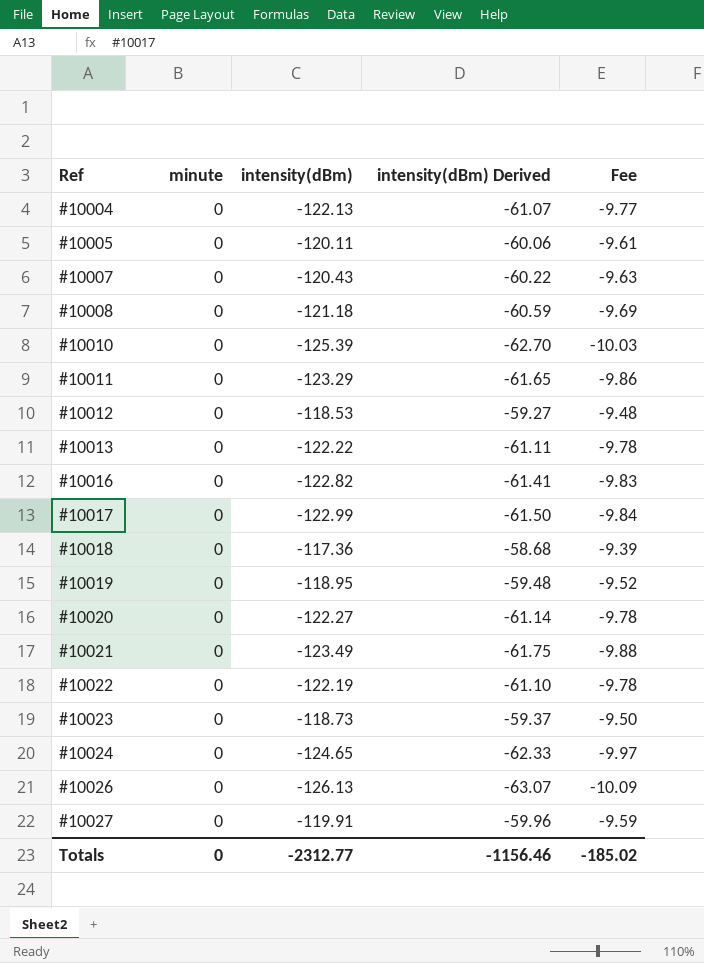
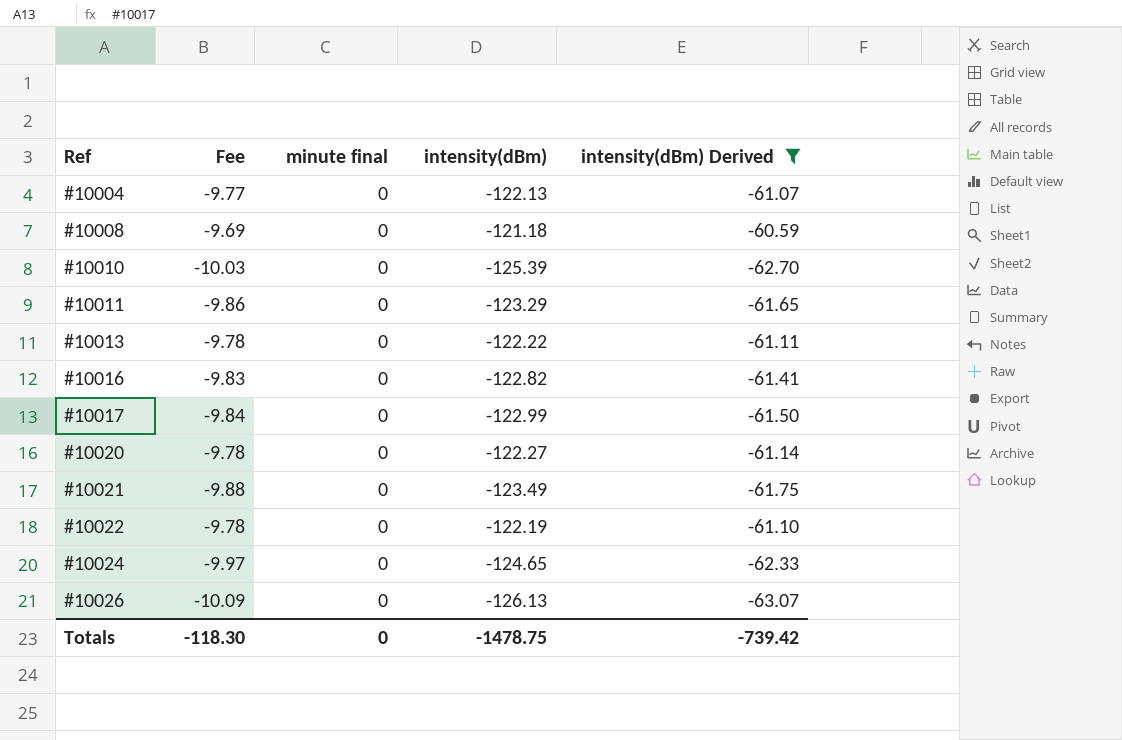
filter: none -> intensity(dBm) Derived <= -60.59
column Fee | position: 5 -> 2
column name: minute -> minute final
Totals | Fee: -185.02 -> -118.30
Totals | intensity(dBm): -2312.77 -> -1478.75
Totals | intensity(dBm) Derived: -1156.46 -> -739.42

